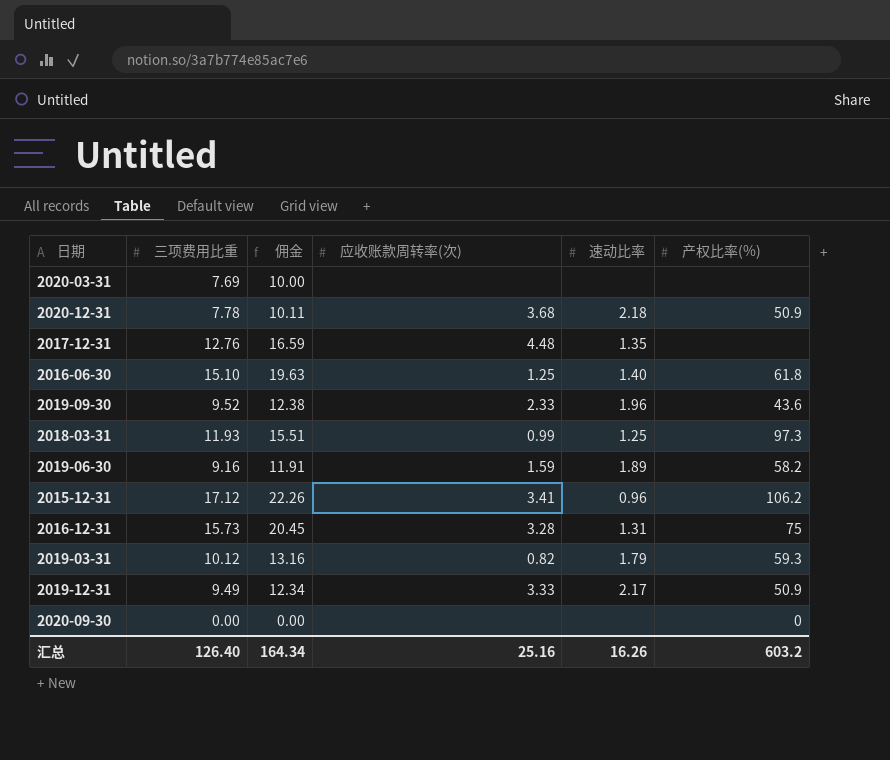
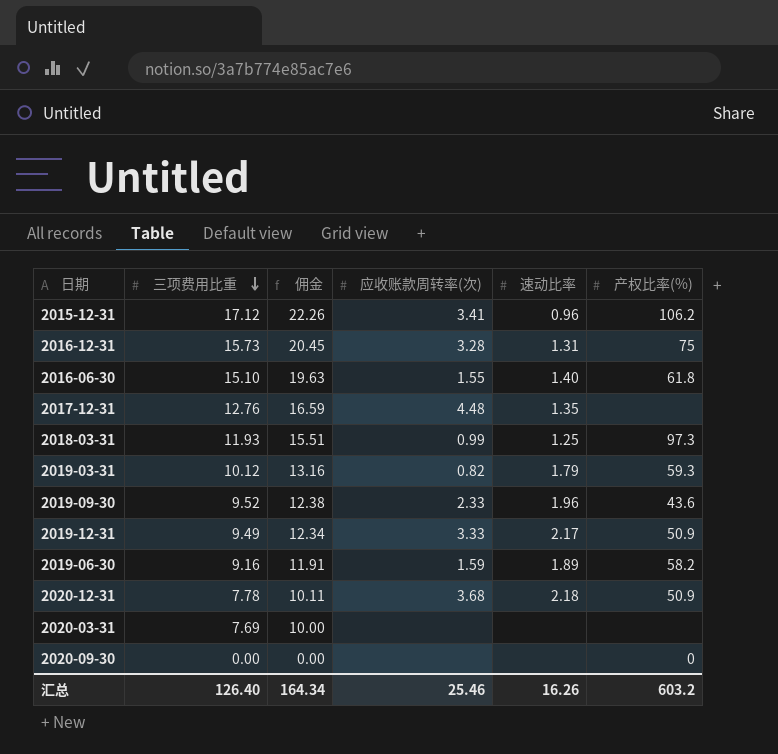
row order: none -> 三项费用比重 descending
2016-06-30 | 应收账款周转率(次): 1.25 -> 1.55
汇总 | 应收账款周转率(次): 25.16 -> 25.46

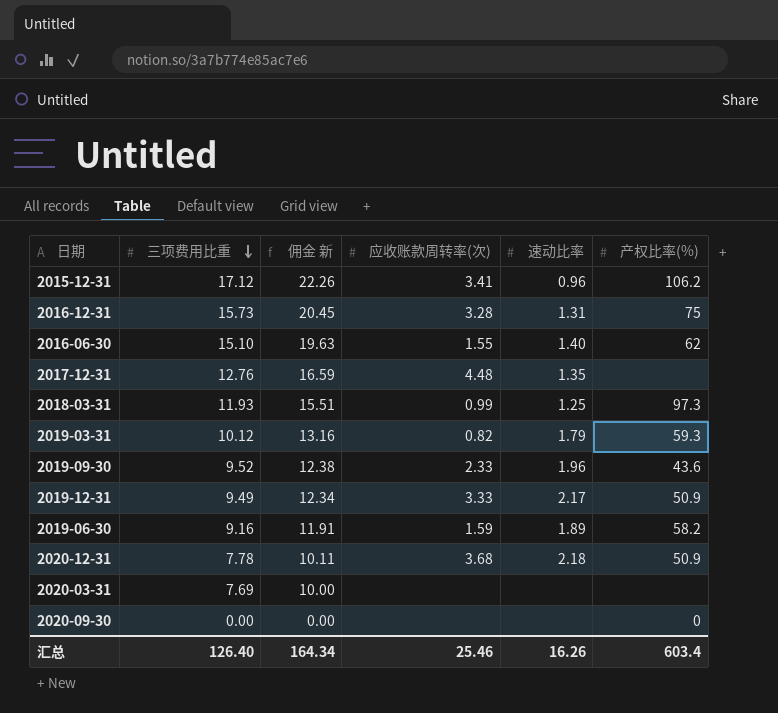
column name: 佣金 -> 佣金 新
2016-06-30 | 产权比率(%): 61.8 -> 62
汇总 | 产权比率(%): 603.2 -> 603.4

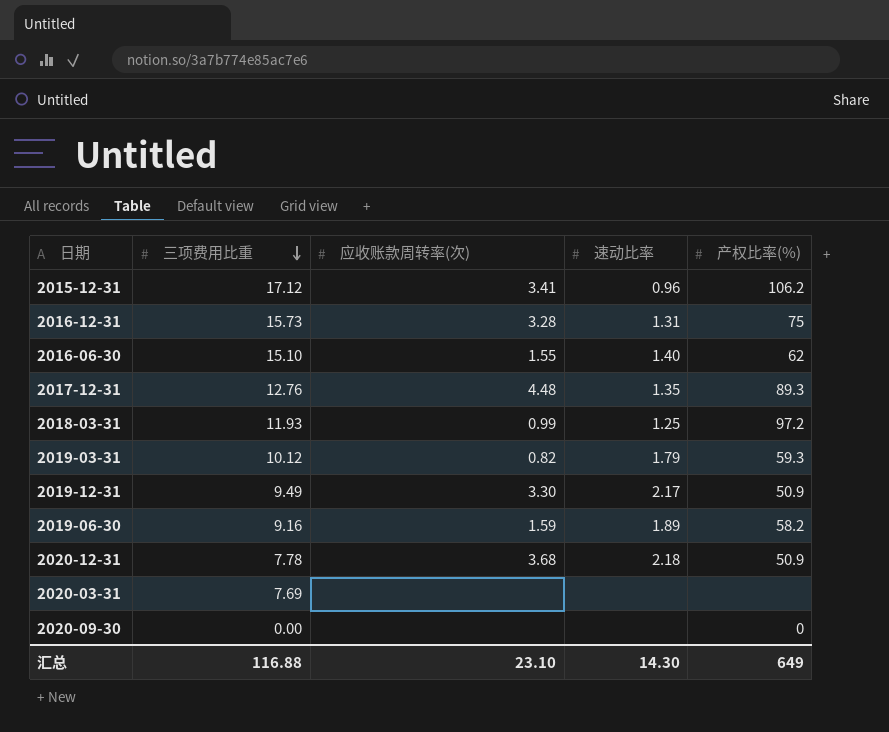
column 佣金 新 | formula: [三项费用比重] * 1.3 -> none
row 2019-09-30: 9.52 | 12.38 | 2.33 | 1.96 | 43.6 -> none
2017-12-31 | 产权比率(%): none -> 89.3
2018-03-31 | 产权比率(%): 97.3 -> 97.2
2019-12-31 | 应收账款周转率(次): 3.33 -> 3.30
汇总 | 三项费用比重: 126.40 -> 116.88
汇总 | 应收账款周转率(次): 25.46 -> 23.10
汇总 | 速动比率: 16.26 -> 14.30
汇总 | 产权比率(%): 603.4 -> 649

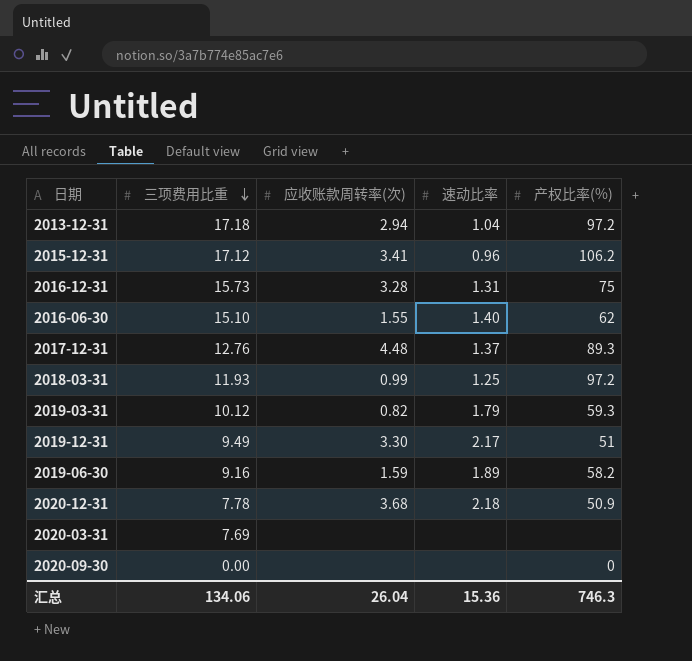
row 2013-12-31: none -> 17.18 | 2.94 | 1.04 | 97.2
2017-12-31 | 速动比率: 1.35 -> 1.37
2019-12-31 | 产权比率(%): 50.9 -> 51
汇总 | 三项费用比重: 116.88 -> 134.06
汇总 | 应收账款周转率(次): 23.10 -> 26.04
汇总 | 速动比率: 14.30 -> 15.36
汇总 | 产权比率(%): 649 -> 746.3

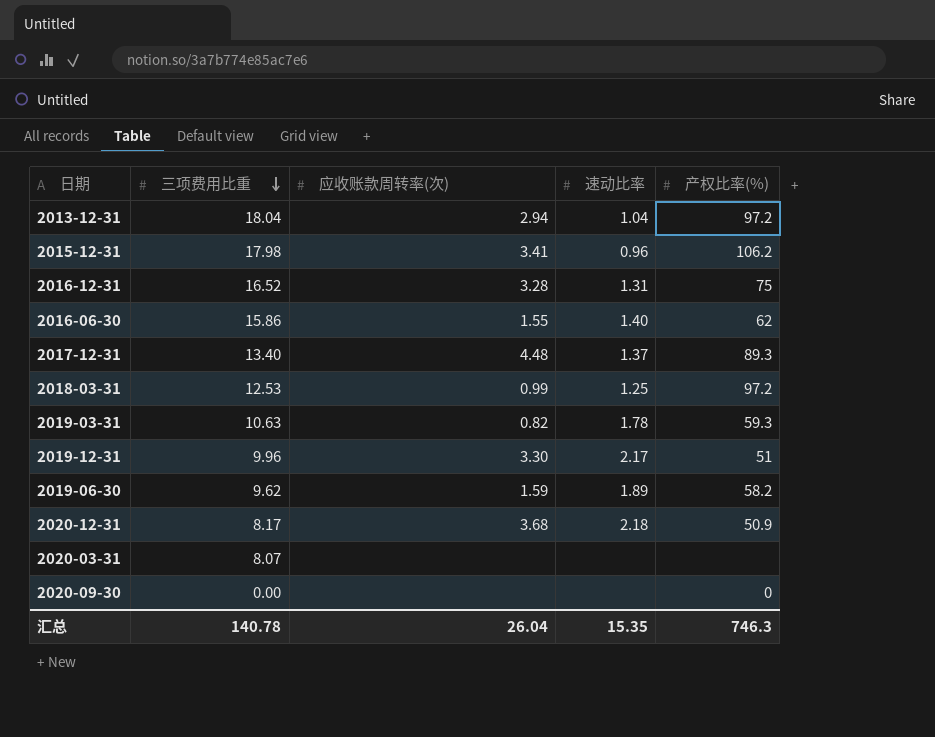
2013-12-31 | 三项费用比重: 17.18 -> 18.04
2015-12-31 | 三项费用比重: 17.12 -> 17.98
2016-12-31 | 三项费用比重: 15.73 -> 16.52
2016-06-30 | 三项费用比重: 15.10 -> 15.86
2017-12-31 | 三项费用比重: 12.76 -> 13.40
2018-03-31 | 三项费用比重: 11.93 -> 12.53
2019-03-31 | 三项费用比重: 10.12 -> 10.63
2019-03-31 | 速动比率: 1.79 -> 1.78
2019-12-31 | 三项费用比重: 9.49 -> 9.96
2019-06-30 | 三项费用比重: 9.16 -> 9.62
2020-12-31 | 三项费用比重: 7.78 -> 8.17
2020-03-31 | 三项费用比重: 7.69 -> 8.07
汇总 | 三项费用比重: 134.06 -> 140.78
汇总 | 速动比率: 15.36 -> 15.35

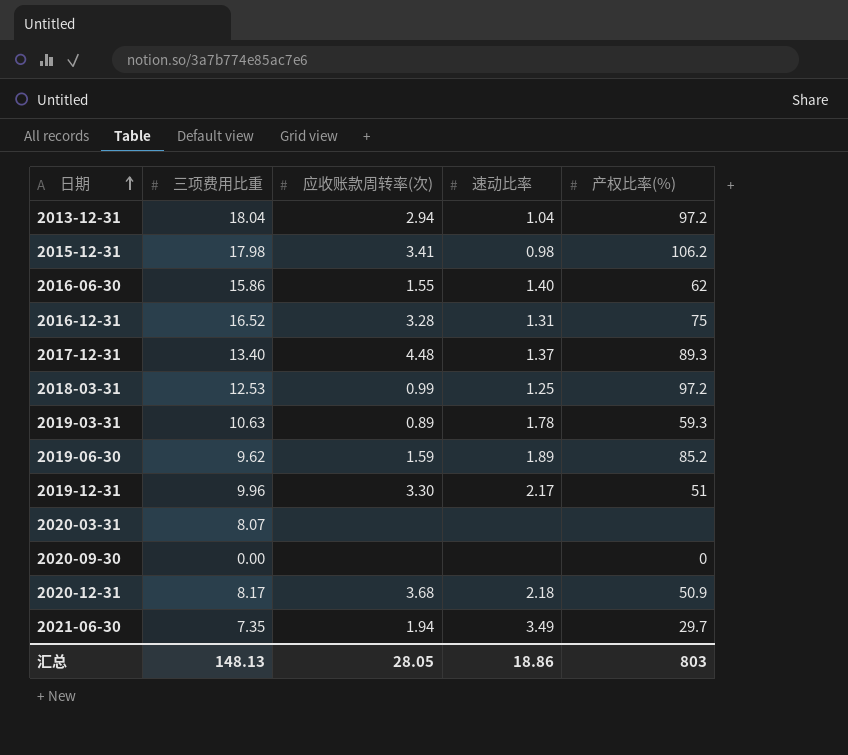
row order: 三项费用比重 descending -> 日期 ascending
2015-12-31 | 速动比率: 0.96 -> 0.98
2019-03-31 | 应收账款周转率(次): 0.82 -> 0.89
2019-06-30 | 产权比率(%): 58.2 -> 85.2
row 2021-06-30: none -> 7.35 | 1.94 | 3.49 | 29.7
汇总 | 三项费用比重: 140.78 -> 148.13
汇总 | 应收账款周转率(次): 26.04 -> 28.05
汇总 | 速动比率: 15.35 -> 18.86
汇总 | 产权比率(%): 746.3 -> 803

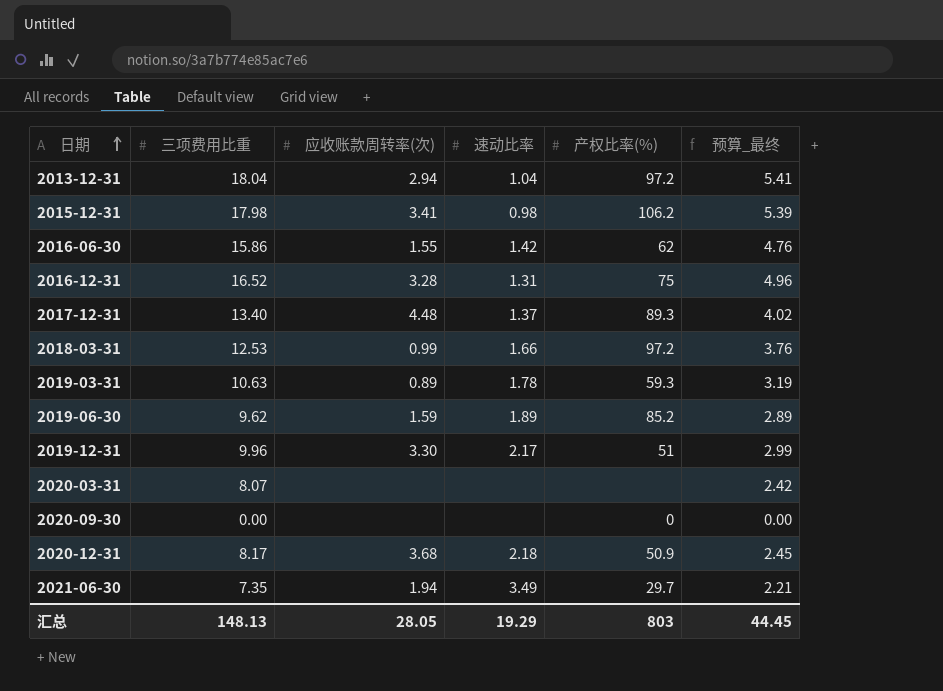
column 预算_最终 | formula: none -> [三项费用比重] * 0.3
2016-06-30 | 速动比率: 1.40 -> 1.42
2018-03-31 | 速动比率: 1.25 -> 1.66
汇总 | 速动比率: 18.86 -> 19.29

